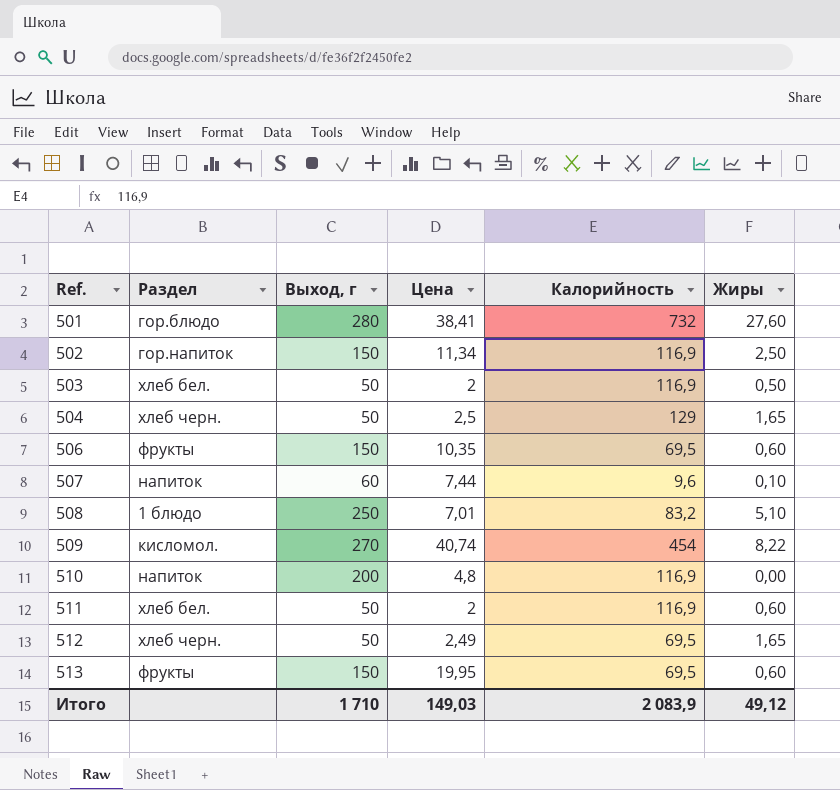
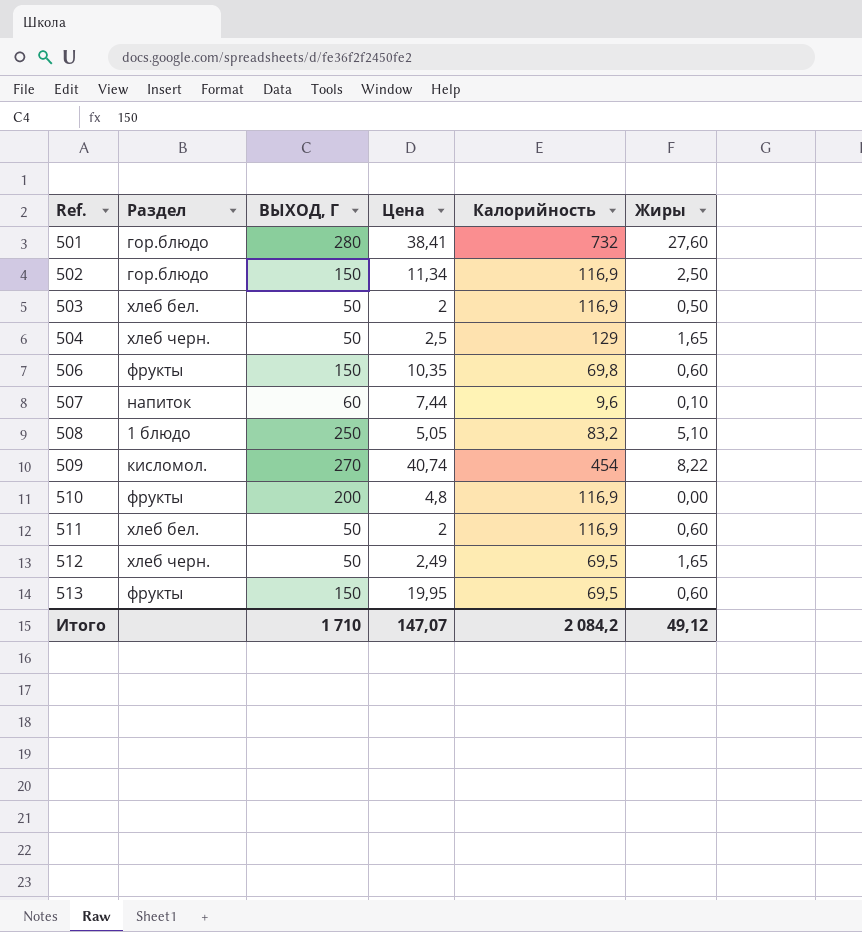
column name: Выход, г -> ВЫХОД, Г
502 | Раздел: гор.напиток -> гор.блюдо
506 | Калорийность: 69,5 -> 69,8
508 | Цена: 7,01 -> 5,05
510 | Раздел: напиток -> фрукты
Итого | Цена: 149,03 -> 147,07
Итого | Калорийность: 2 083,9 -> 2 084,2

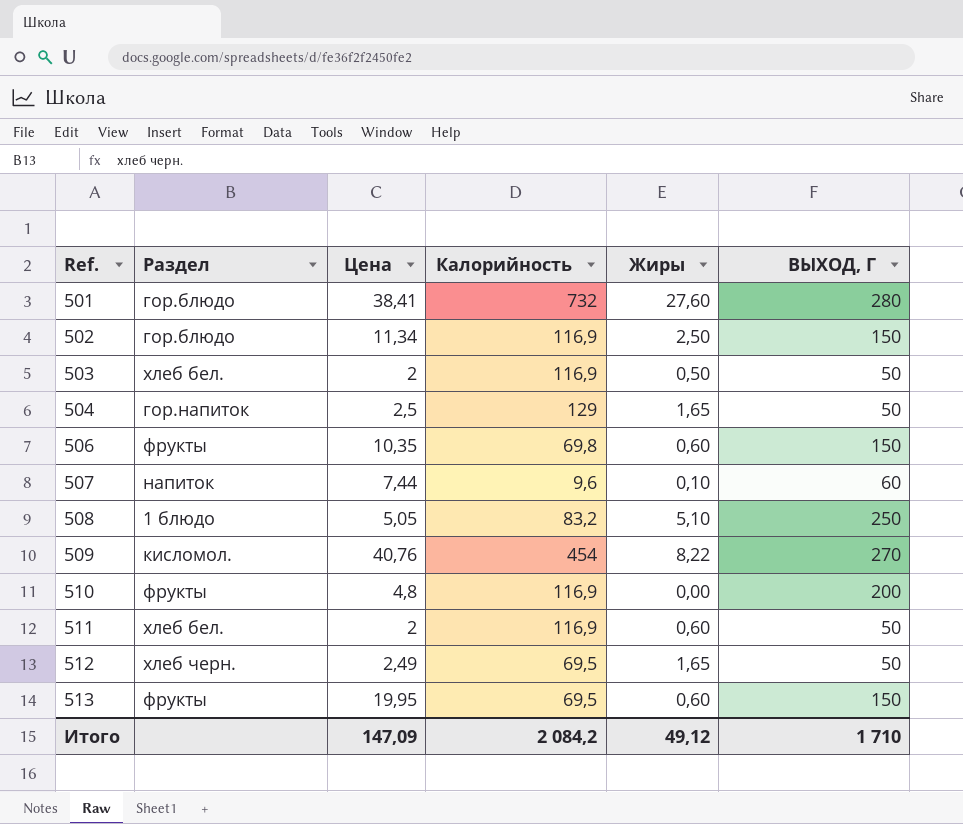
column ВЫХОД, Г | position: 3 -> 6
504 | Раздел: хлеб черн. -> гор.напиток
509 | Цена: 40,74 -> 40,76
Итого | Цена: 147,07 -> 147,09

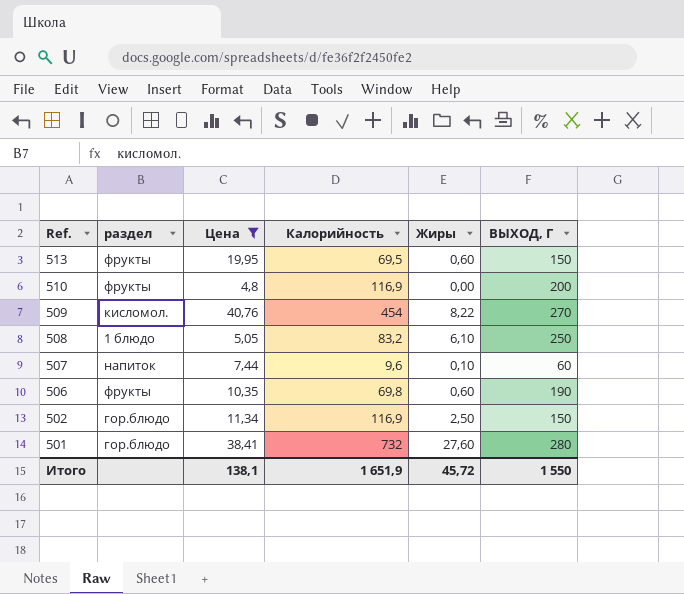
filter: none -> Цена >= 4,8
row order: Ref. ascending -> Ref. descending
column name: Раздел -> раздел
508 | Жиры: 5,10 -> 6,10
506 | ВЫХОД, Г: 150 -> 190
Итого | Цена: 147,09 -> 138,1
Итого | Калорийность: 2 084,2 -> 1 651,9
Итого | Жиры: 49,12 -> 45,72
Итого | ВЫХОД, Г: 1 710 -> 1 550

